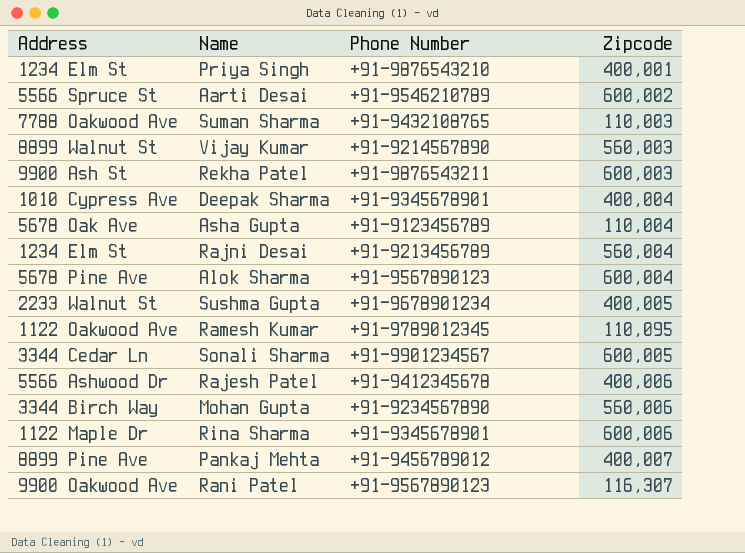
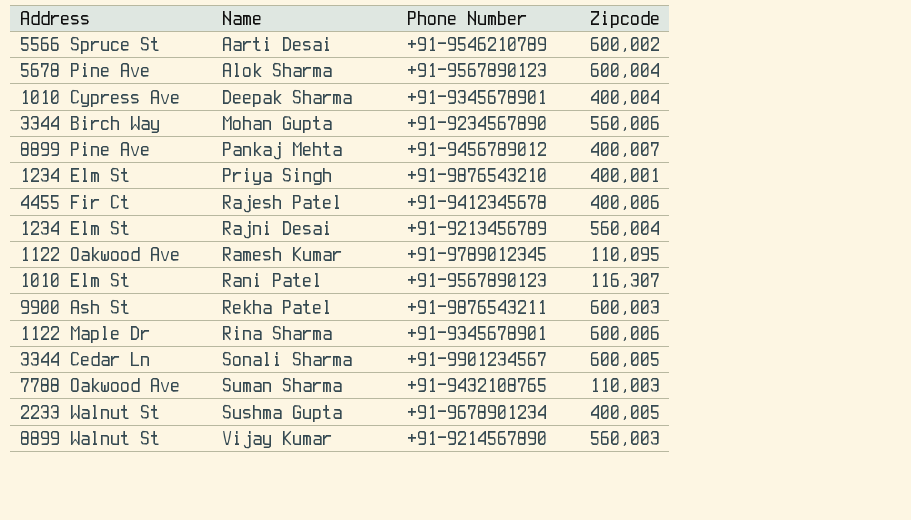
row order: none -> Name ascending
row Asha Gupta: 5678 Oak Ave | +91-9123456789 | 110,004 -> none
Rajesh Patel | Address: 5566 Ashwood Dr -> 4455 Fir Ct
Rani Patel | Address: 9900 Oakwood Ave -> 1010 Elm St

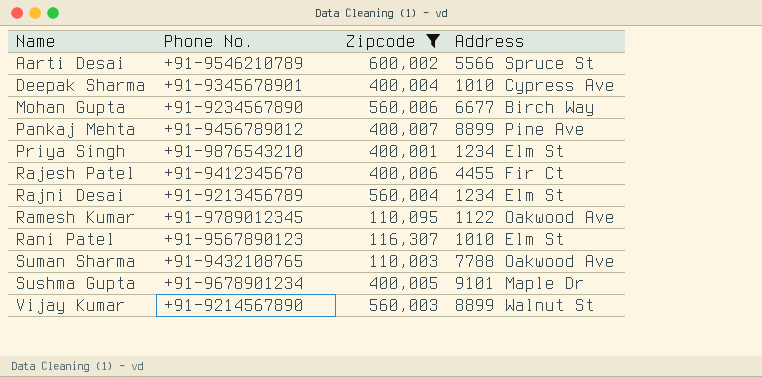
filter: none -> Zipcode <= 600,002
column name: Phone Number -> Phone No.
column Address | position: 1 -> 4
Mohan Gupta | Address: 3344 Birch Way -> 6677 Birch Way
Sushma Gupta | Address: 2233 Walnut St -> 9101 Maple Dr

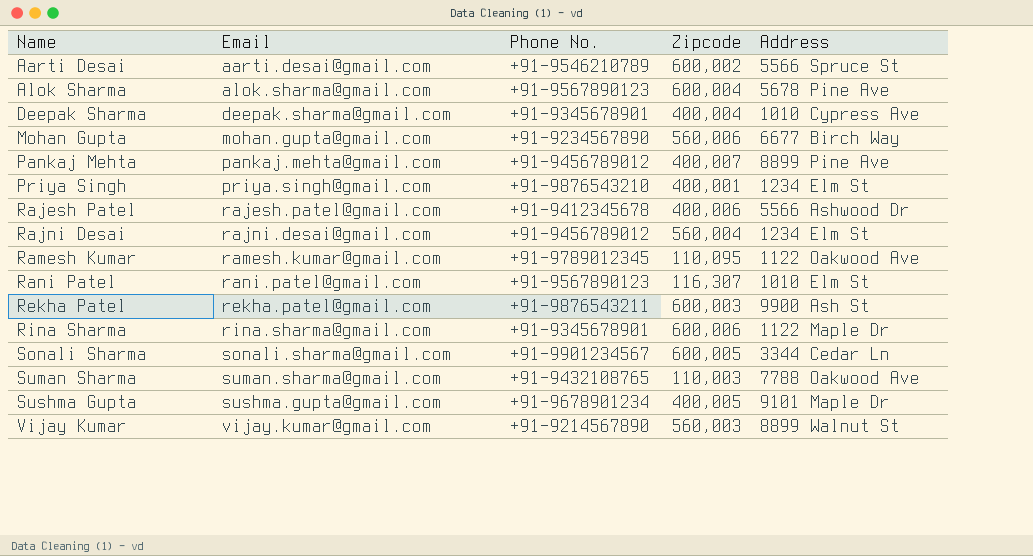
filter: Zipcode <= 600,002 -> none
column Email | position: none -> 2
Rajesh Patel | Address: 4455 Fir Ct -> 5566 Ashwood Dr
Rajni Desai | Phone No.: +91-9213456789 -> +91-9456789012

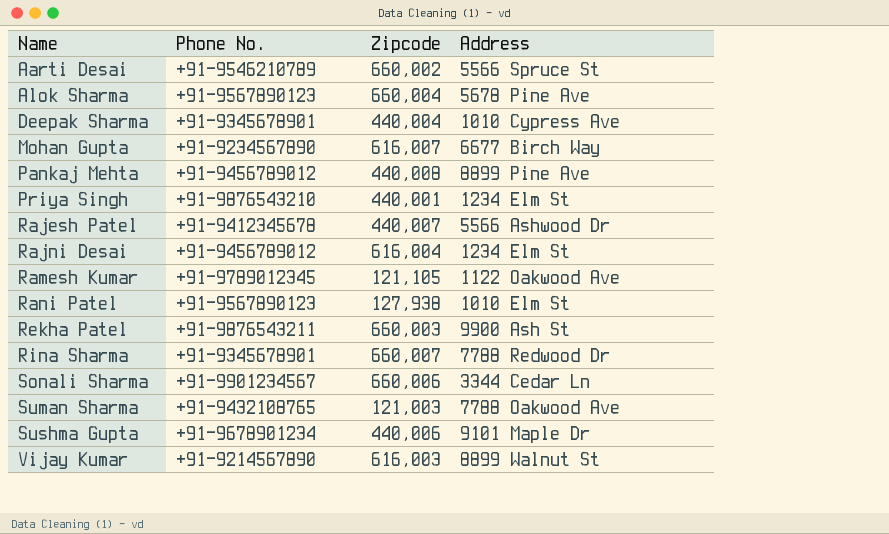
column Email | position: 2 -> none
Aarti Desai | Zipcode: 600,002 -> 660,002
Alok Sharma | Zipcode: 600,004 -> 660,004
Deepak Sharma | Zipcode: 400,004 -> 440,004
Mohan Gupta | Zipcode: 560,006 -> 616,007
Pankaj Mehta | Zipcode: 400,007 -> 440,008
Priya Singh | Zipcode: 400,001 -> 440,001
Rajesh Patel | Zipcode: 400,006 -> 440,007
Rajni Desai | Zipcode: 560,004 -> 616,004
Ramesh Kumar | Zipcode: 110,095 -> 121,105
Rani Patel | Zipcode: 116,307 -> 127,938
Rekha Patel | Zipcode: 600,003 -> 660,003
Rina Sharma | Zipcode: 600,006 -> 660,007
Rina Sharma | Address: 1122 Maple Dr -> 7788 Redwood Dr
Sonali Sharma | Zipcode: 600,005 -> 660,006
Suman Sharma | Zipcode: 110,003 -> 121,003
Sushma Gupta | Zipcode: 400,005 -> 440,006
Vijay Kumar | Zipcode: 560,003 -> 616,003

